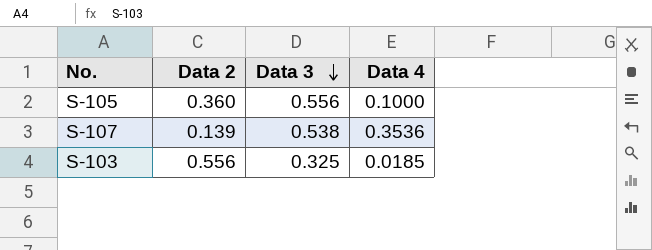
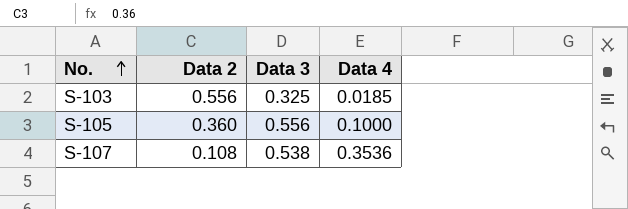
row order: Data 3 descending -> No. ascending
S-107 | Data 2: 0.139 -> 0.108

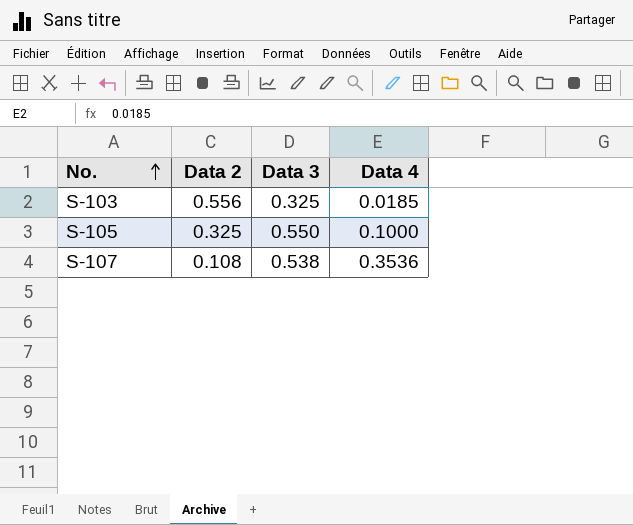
S-105 | Data 2: 0.360 -> 0.325
S-105 | Data 3: 0.556 -> 0.550

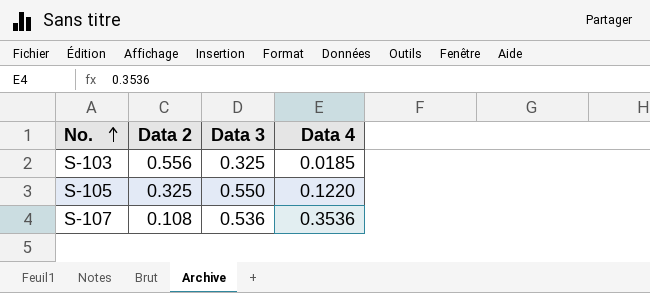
S-105 | Data 4: 0.1000 -> 0.1220
S-107 | Data 3: 0.538 -> 0.536

